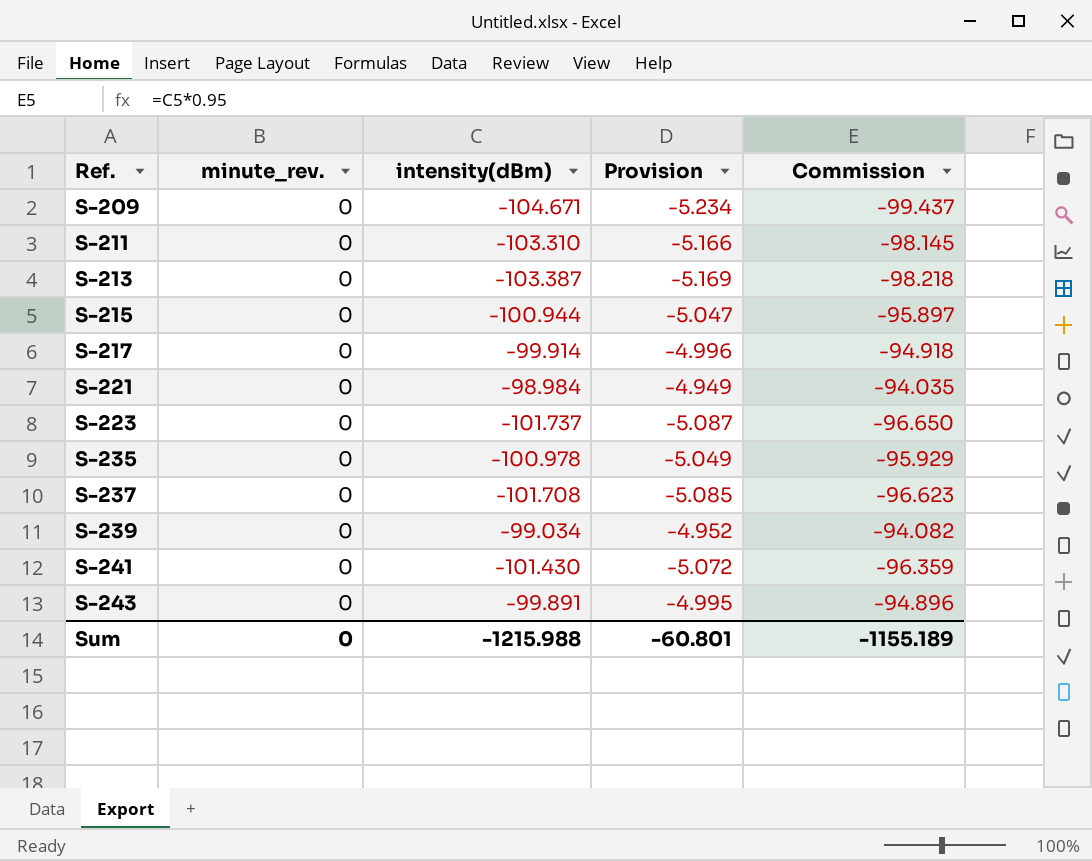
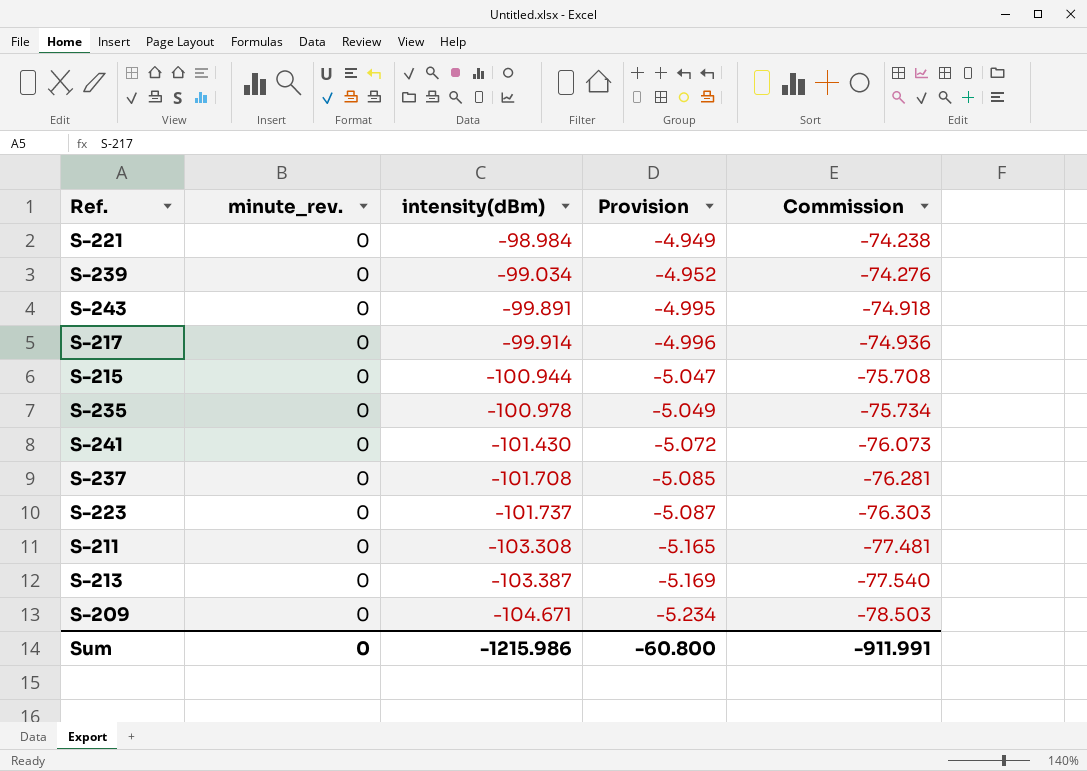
row order: Ref. ascending -> intensity(dBm) descending
column Commission | formula: [intensity(dBm)] * 0.95 -> [intensity(dBm)] * 0.75
S-211 | intensity(dBm): -103.310 -> -103.308
S-211 | Provision: -5.166 -> -5.165
Sum | intensity(dBm): -1215.988 -> -1215.986
Sum | Provision: -60.801 -> -60.800
Sum | Commission: -1155.189 -> -911.991

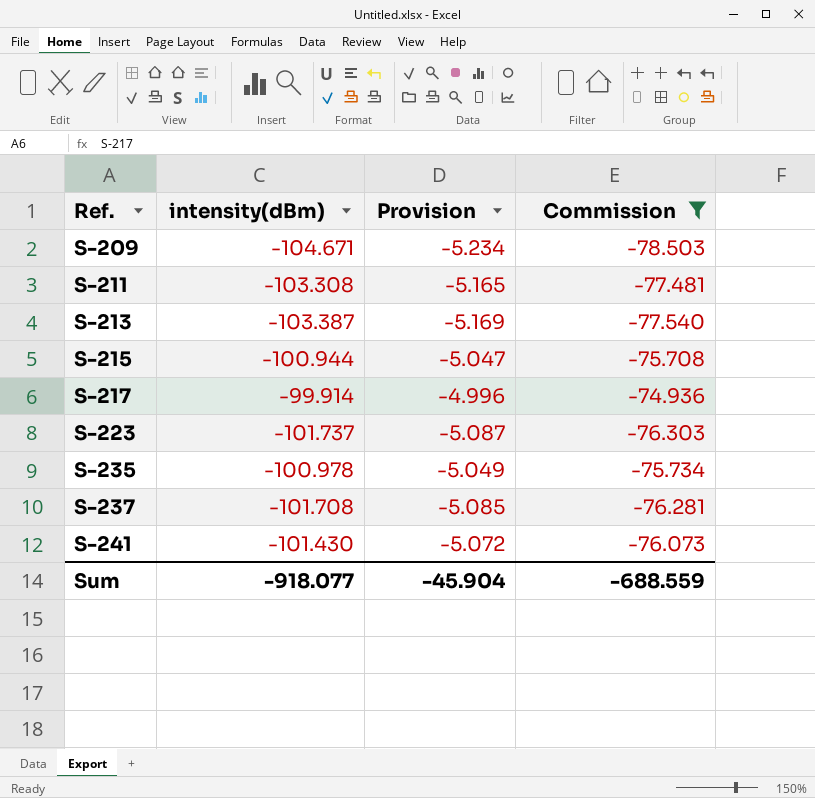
filter: none -> Commission <= -74.936
row order: intensity(dBm) descending -> Ref. ascending
column minute_rev. | position: 2 -> none
Sum | intensity(dBm): -1215.986 -> -918.077
Sum | Provision: -60.800 -> -45.904
Sum | Commission: -911.991 -> -688.559

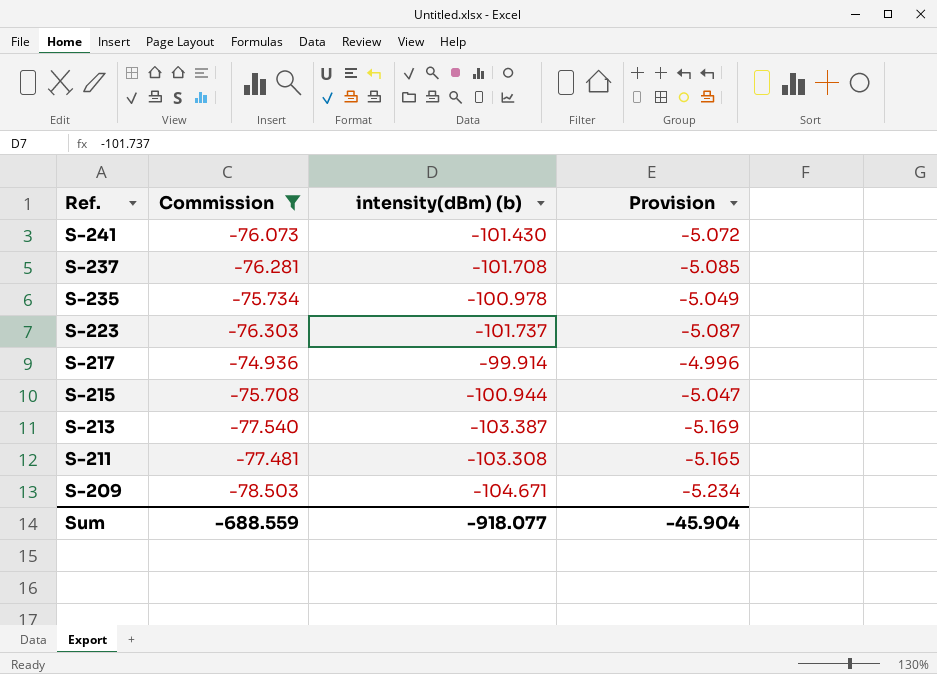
row order: Ref. ascending -> Ref. descending
column Commission | position: 4 -> 2
column name: intensity(dBm) -> intensity(dBm) (b)

